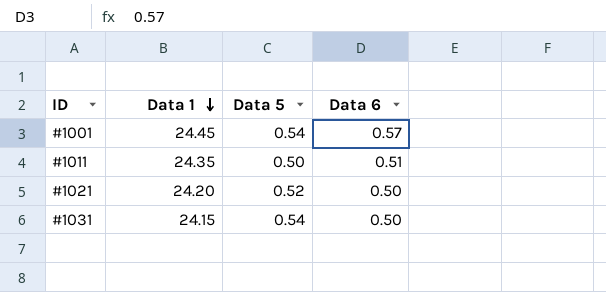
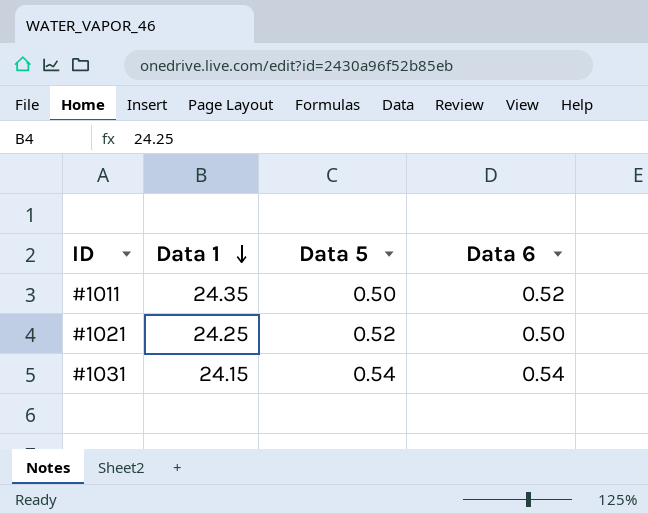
row #1001: 24.45 | 0.54 | 0.57 -> none
#1011 | Data 6: 0.51 -> 0.52
#1021 | Data 1: 24.20 -> 24.25
#1031 | Data 6: 0.50 -> 0.54

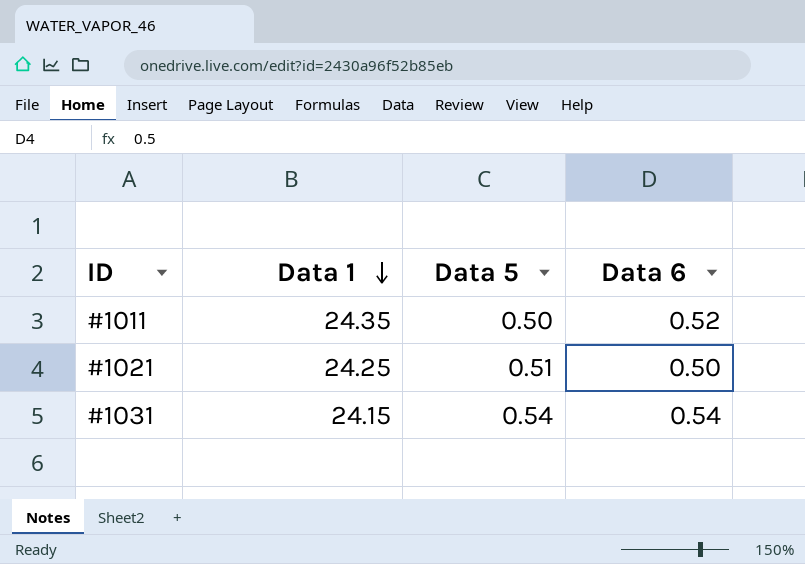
#1021 | Data 5: 0.52 -> 0.51

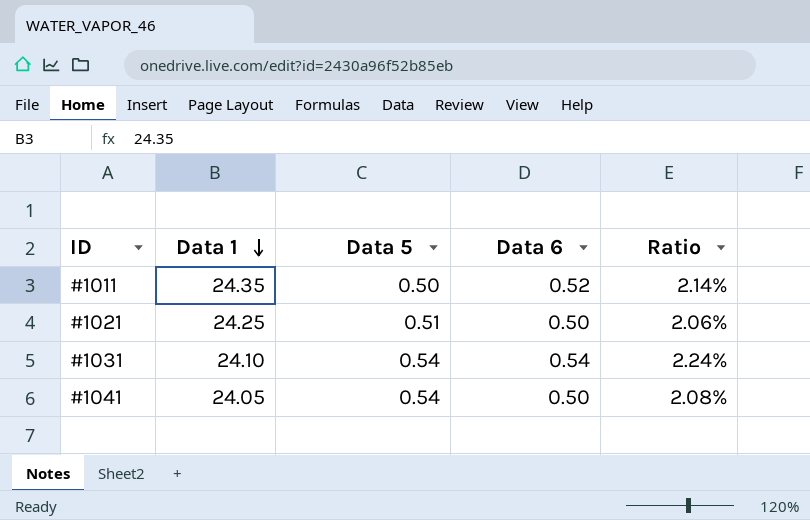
column Ratio | formula: none -> [Data 6] / [Data 1]
#1031 | Data 1: 24.15 -> 24.10
row #1041: none -> 24.05 | 0.54 | 0.50 | 2.08%

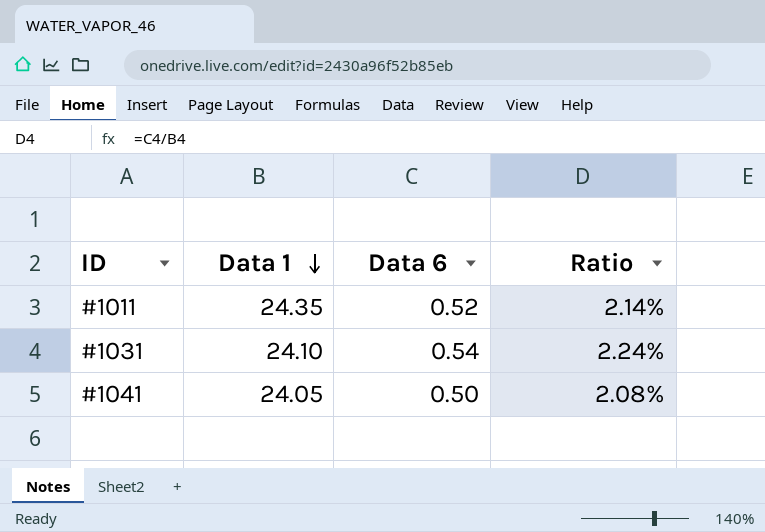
column Data 5 | position: 3 -> none
row #1021: 24.25 | 0.51 | 0.50 | 2.06% -> none

